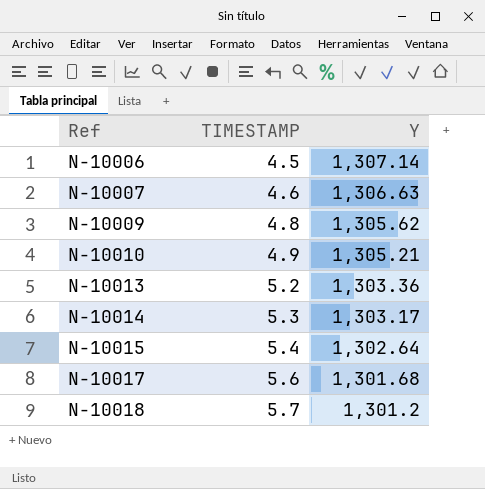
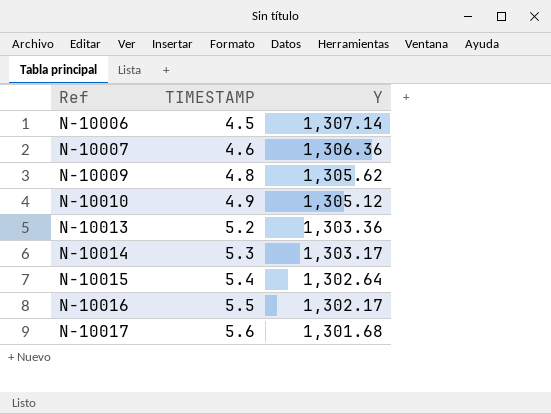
row N-10018: 5.7 | 1,301.2 -> none
N-10007 | Y: 1,306.63 -> 1,306.36
N-10010 | Y: 1,305.21 -> 1,305.12
row N-10016: none -> 5.5 | 1,302.17

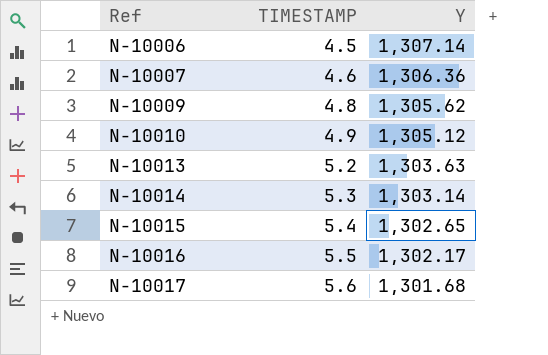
N-10013 | Y: 1,303.36 -> 1,303.63
N-10014 | Y: 1,303.17 -> 1,303.14
N-10015 | Y: 1,302.64 -> 1,302.65

